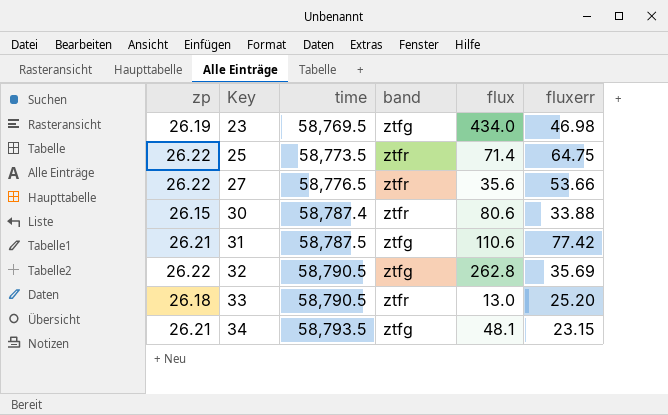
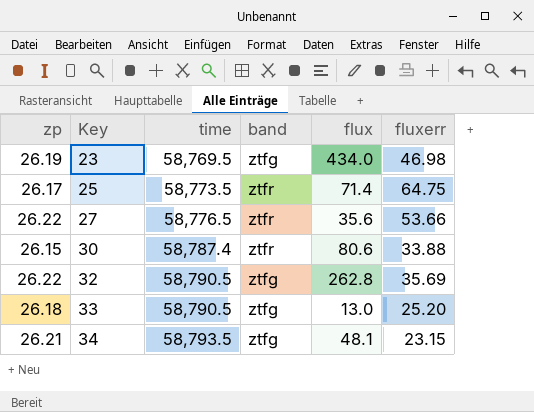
row 31: 26.21 | 58,787.5 | ztfg | 110.6 | 77.42 -> none
25 | zp: 26.22 -> 26.17
33 | band: ztfr -> ztfg

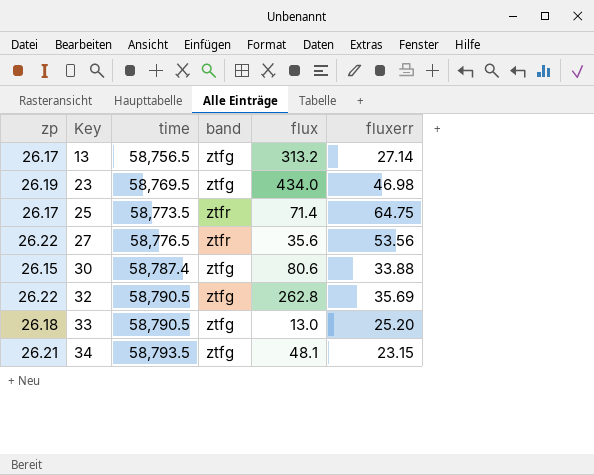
row 13: none -> 26.17 | 58,756.5 | ztfg | 313.2 | 27.14
27 | fluxerr: 53.66 -> 53.56
30 | band: ztfr -> ztfg

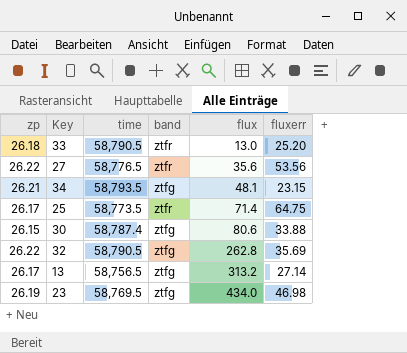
row order: Key ascending -> flux ascending
33 | band: ztfg -> ztfr

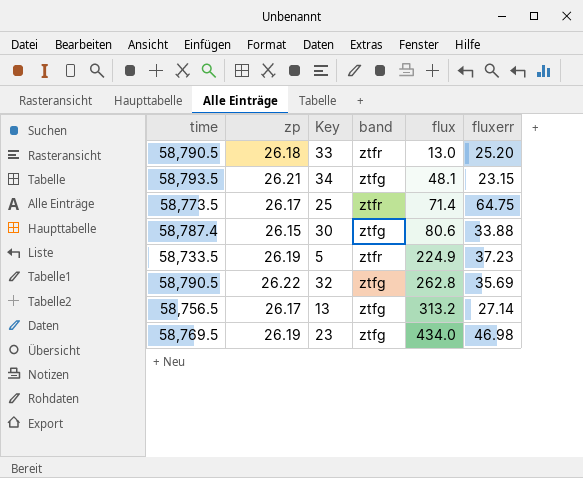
column time | position: 3 -> 1
row 27: 26.22 | 58,776.5 | ztfr | 35.6 | 53.56 -> none
row 5: none -> 58,733.5 | 26.19 | ztfr | 224.9 | 37.23

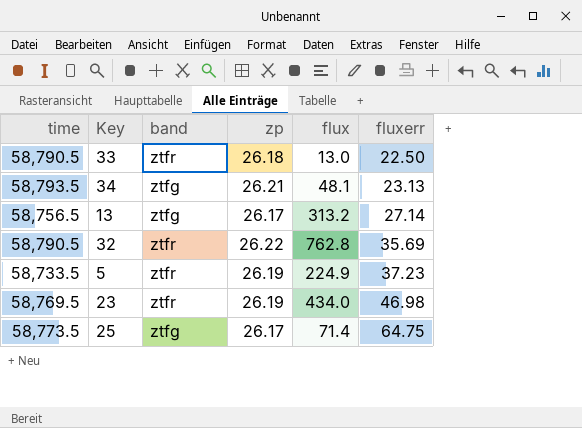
row order: flux ascending -> fluxerr ascending
column zp | position: 2 -> 4
row 30: 58,787.4 | 26.15 | ztfg | 80.6 | 33.88 -> none
33 | fluxerr: 25.20 -> 22.50
34 | fluxerr: 23.15 -> 23.13
32 | band: ztfg -> ztfr
32 | flux: 262.8 -> 762.8
23 | band: ztfg -> ztfr
25 | band: ztfr -> ztfg

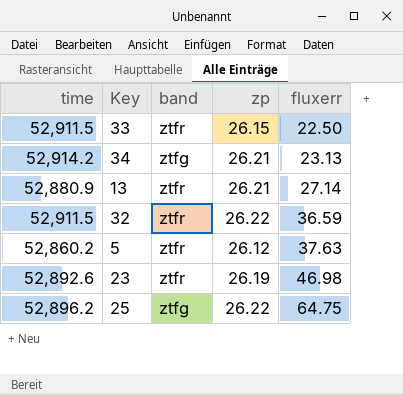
column flux | position: 5 -> none
33 | time: 58,790.5 -> 52,911.5
33 | zp: 26.18 -> 26.15
34 | time: 58,793.5 -> 52,914.2
13 | time: 58,756.5 -> 52,880.9
13 | band: ztfg -> ztfr
13 | zp: 26.17 -> 26.21
32 | time: 58,790.5 -> 52,911.5
32 | fluxerr: 35.69 -> 36.59
5 | time: 58,733.5 -> 52,860.2
5 | zp: 26.19 -> 26.12
5 | fluxerr: 37.23 -> 37.63
23 | time: 58,769.5 -> 52,892.6
25 | time: 58,773.5 -> 52,896.2
25 | zp: 26.17 -> 26.22

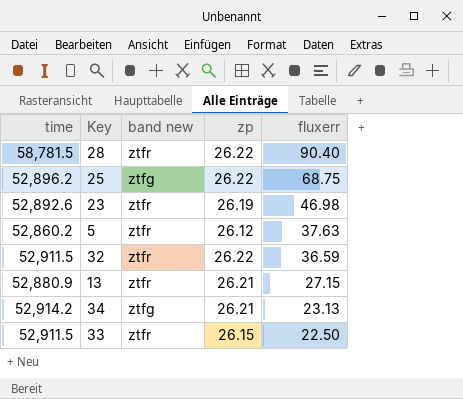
row order: fluxerr ascending -> fluxerr descending
column name: band -> band new
row 28: none -> 58,781.5 | ztfr | 26.22 | 90.40
25 | fluxerr: 64.75 -> 68.75
13 | fluxerr: 27.14 -> 27.15

